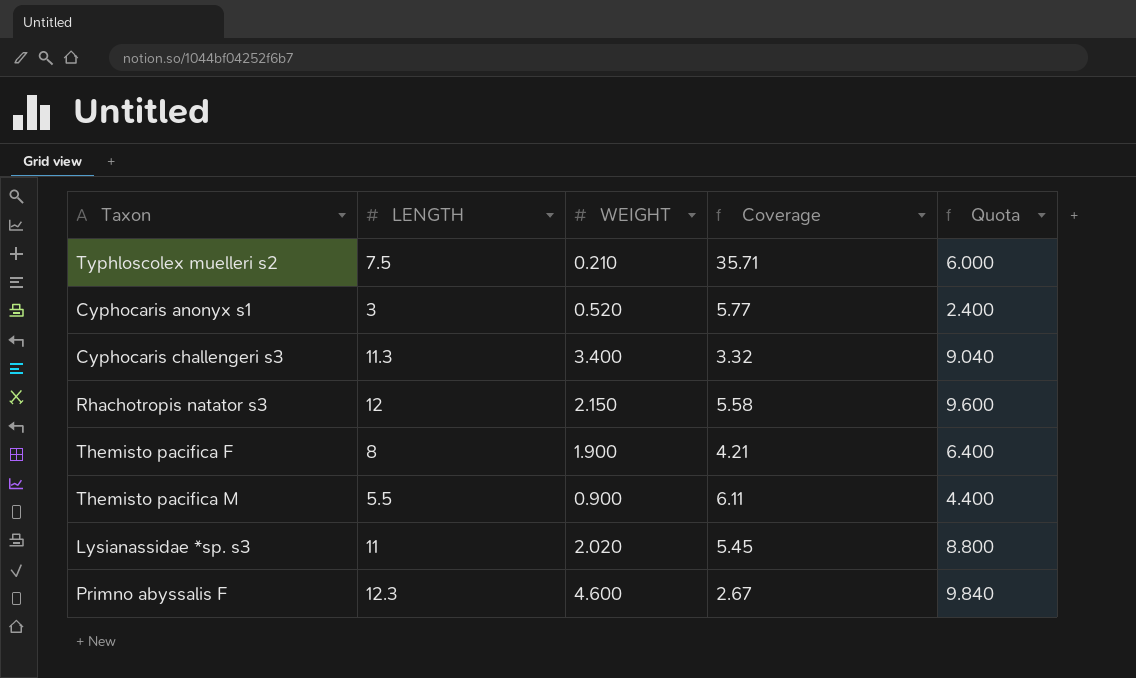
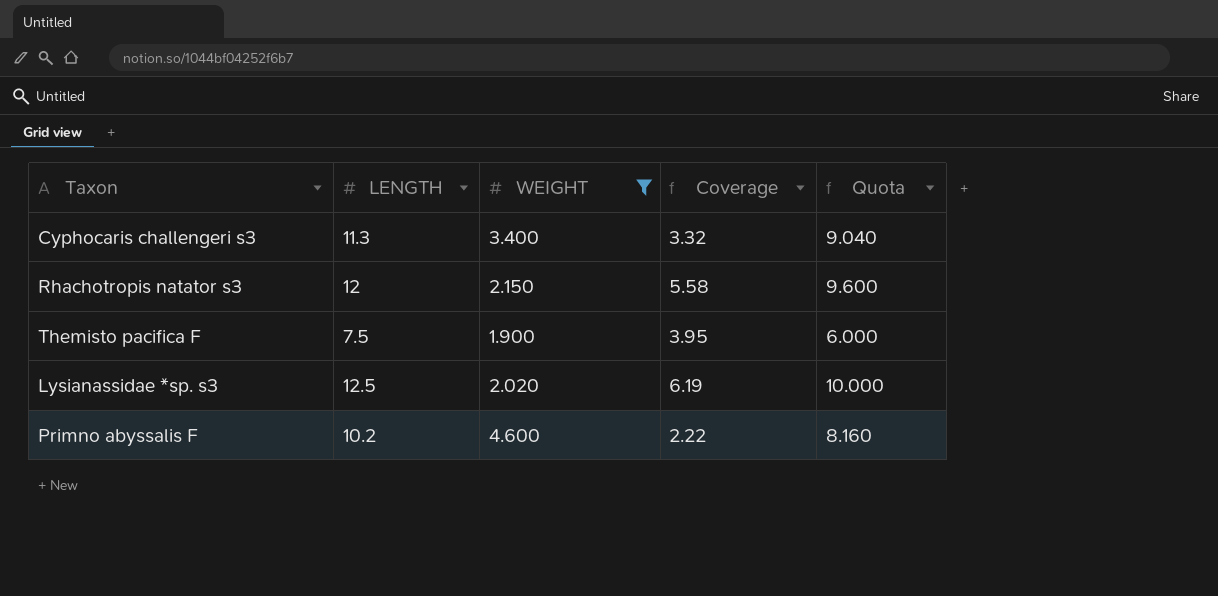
filter: none -> WEIGHT >= 1.900
Themisto pacifica F | LENGTH: 8 -> 7.5
Themisto pacifica F | Coverage: 4.21 -> 3.95
Themisto pacifica F | Quota: 6.400 -> 6.000
Lysianassidae *sp. s3 | LENGTH: 11 -> 12.5
Lysianassidae *sp. s3 | Coverage: 5.45 -> 6.19
Lysianassidae *sp. s3 | Quota: 8.800 -> 10.000
Primno abyssalis F | LENGTH: 12.3 -> 10.2
Primno abyssalis F | Coverage: 2.67 -> 2.22
Primno abyssalis F | Quota: 9.840 -> 8.160

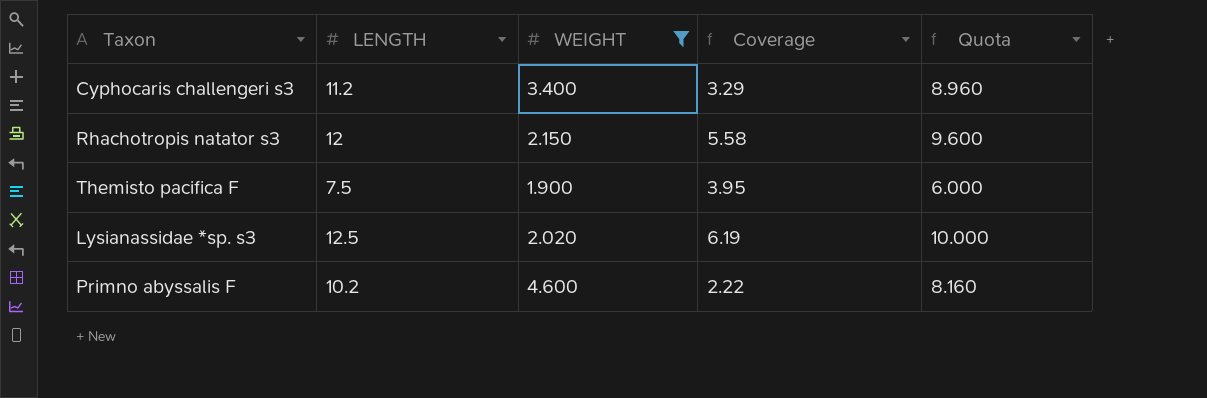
Cyphocaris challengeri s3 | LENGTH: 11.3 -> 11.2
Cyphocaris challengeri s3 | Coverage: 3.32 -> 3.29
Cyphocaris challengeri s3 | Quota: 9.040 -> 8.960

